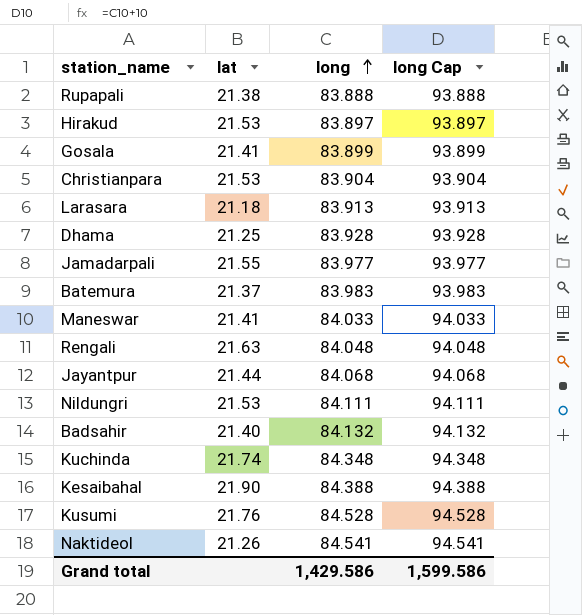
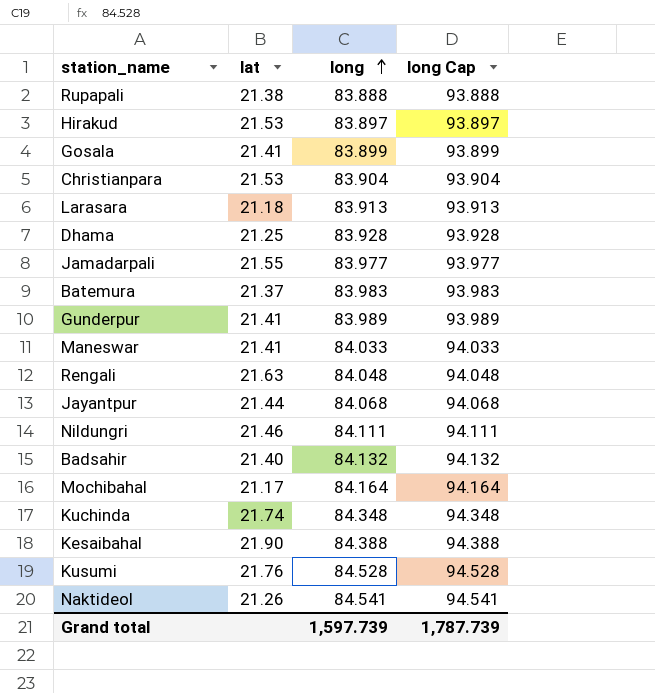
row Gunderpur: none -> 21.41 | 83.989 | 93.989
Nildungri | lat: 21.53 -> 21.46
row Mochibahal: none -> 21.17 | 84.164 | 94.164
Grand total | long: 1,429.586 -> 1,597.739
Grand total | long Cap: 1,599.586 -> 1,787.739

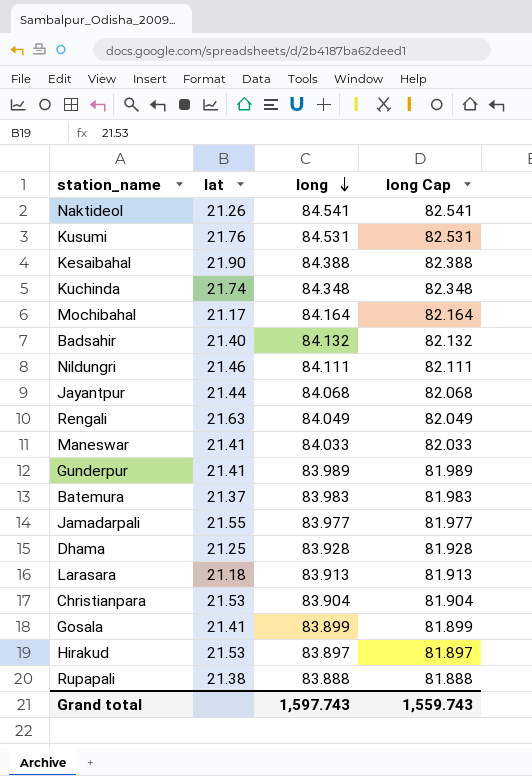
row order: long ascending -> long descending
column long Cap | formula: [long] + 10 -> [long] - 2
Kusumi | long: 84.528 -> 84.531
Rengali | long: 84.048 -> 84.049
Grand total | long: 1,597.739 -> 1,597.743
Grand total | long Cap: 1,787.739 -> 1,559.743

